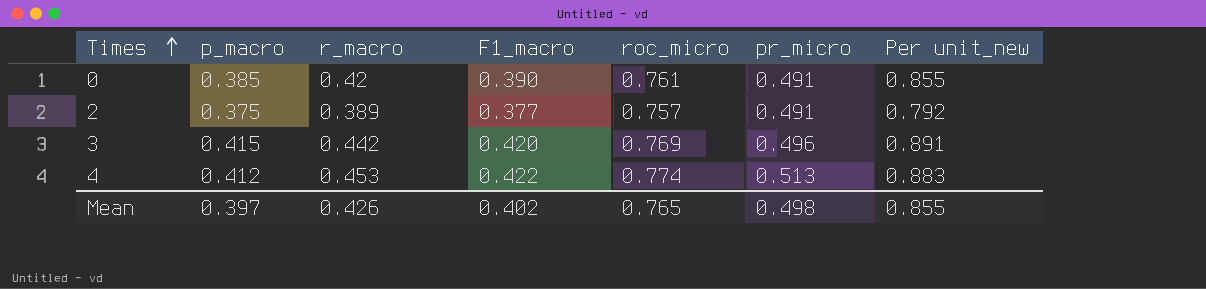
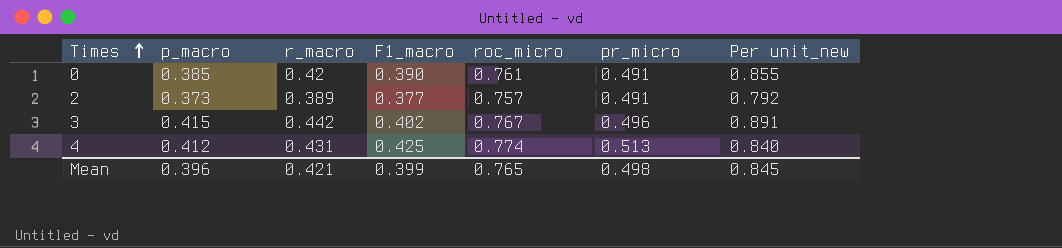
2 | p_macro: 0.375 -> 0.373
3 | F1_macro: 0.420 -> 0.402
3 | roc_micro: 0.769 -> 0.767
4 | r_macro: 0.453 -> 0.431
4 | F1_macro: 0.422 -> 0.425
4 | Per unit_new: 0.883 -> 0.840
Mean | p_macro: 0.397 -> 0.396
Mean | r_macro: 0.426 -> 0.421
Mean | F1_macro: 0.402 -> 0.399
Mean | Per unit_new: 0.855 -> 0.845

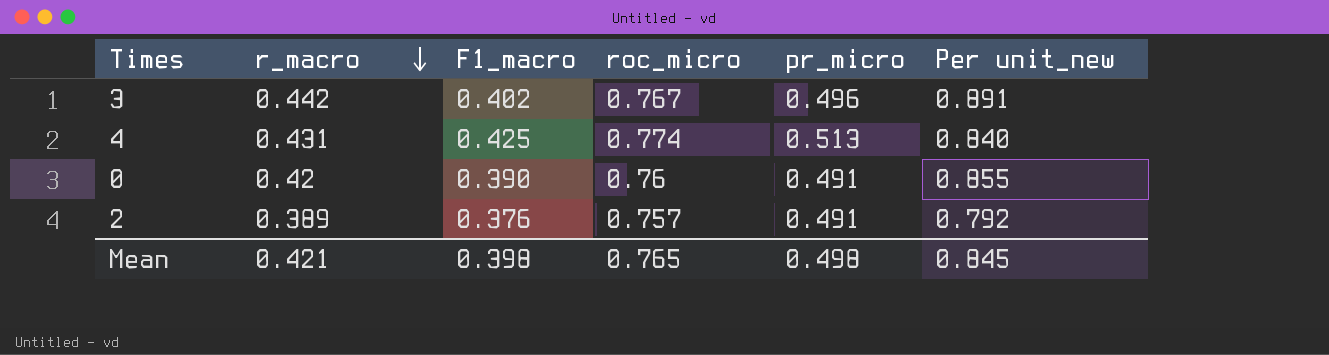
row order: Times ascending -> r_macro descending
column p_macro | position: 2 -> none
0 | roc_micro: 0.761 -> 0.76
2 | F1_macro: 0.377 -> 0.376
Mean | F1_macro: 0.399 -> 0.398

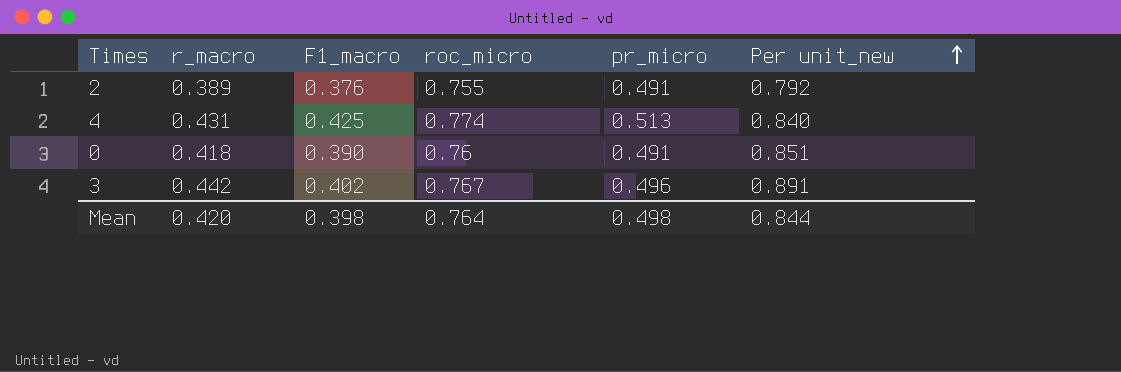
row order: r_macro descending -> Per unit_new ascending
2 | roc_micro: 0.757 -> 0.755
0 | r_macro: 0.42 -> 0.418
0 | Per unit_new: 0.855 -> 0.851
Mean | r_macro: 0.421 -> 0.420
Mean | roc_micro: 0.765 -> 0.764
Mean | Per unit_new: 0.845 -> 0.844

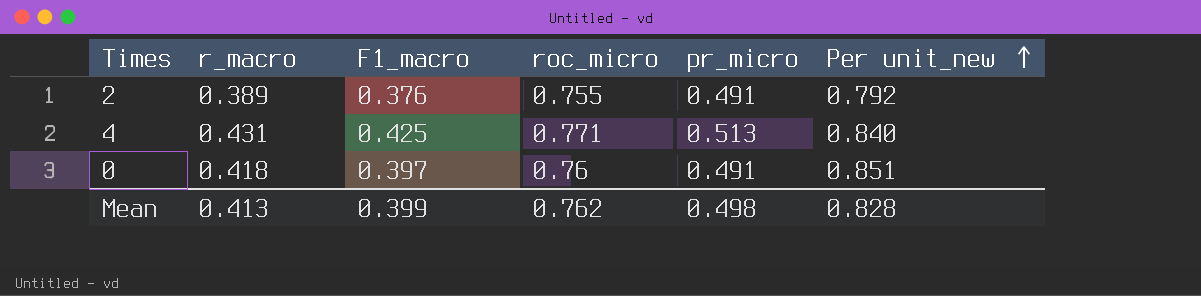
row 3: 0.442 | 0.402 | 0.767 | 0.496 | 0.891 -> none
4 | roc_micro: 0.774 -> 0.771
0 | F1_macro: 0.390 -> 0.397
Mean | r_macro: 0.420 -> 0.413
Mean | F1_macro: 0.398 -> 0.399
Mean | roc_micro: 0.764 -> 0.762
Mean | Per unit_new: 0.844 -> 0.828

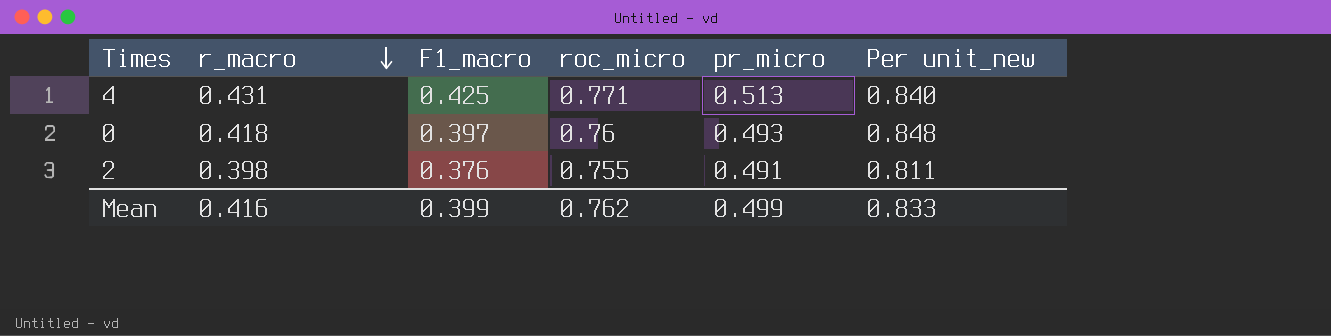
row order: Per unit_new ascending -> r_macro descending
0 | pr_micro: 0.491 -> 0.493
0 | Per unit_new: 0.851 -> 0.848
2 | r_macro: 0.389 -> 0.398
2 | Per unit_new: 0.792 -> 0.811
Mean | r_macro: 0.413 -> 0.416
Mean | pr_micro: 0.498 -> 0.499
Mean | Per unit_new: 0.828 -> 0.833

